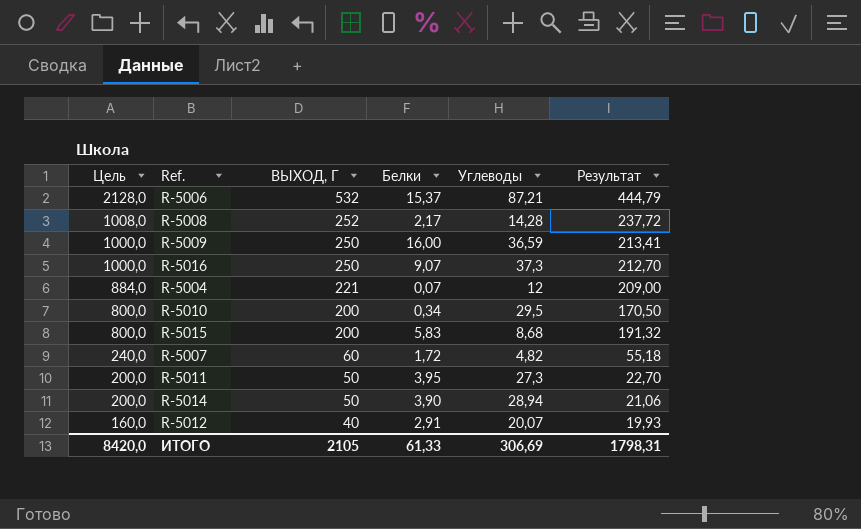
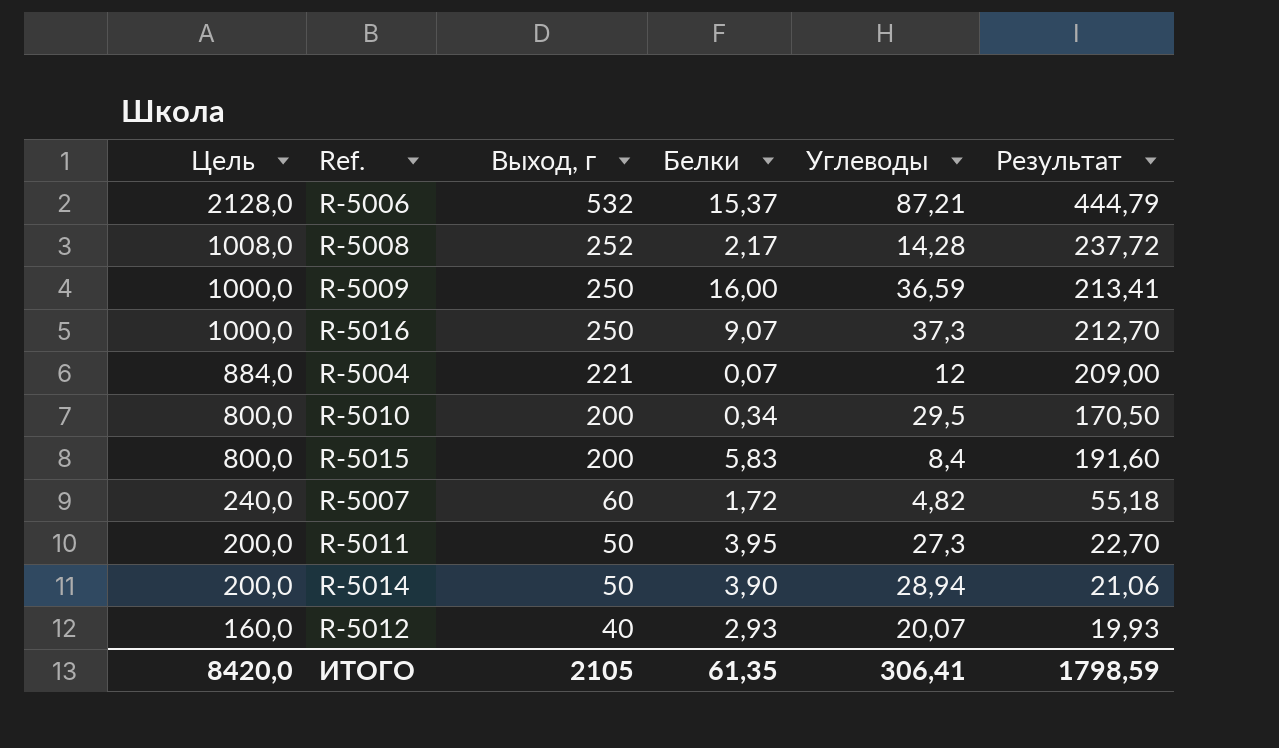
column name: ВЫХОД, Г -> Выход, г
R-5015 | Углеводы: 8,68 -> 8,4
R-5015 | Результат: 191,32 -> 191,60
R-5012 | Белки: 2,91 -> 2,93
ИТОГО | Белки: 61,33 -> 61,35
ИТОГО | Углеводы: 306,69 -> 306,41
ИТОГО | Результат: 1798,31 -> 1798,59

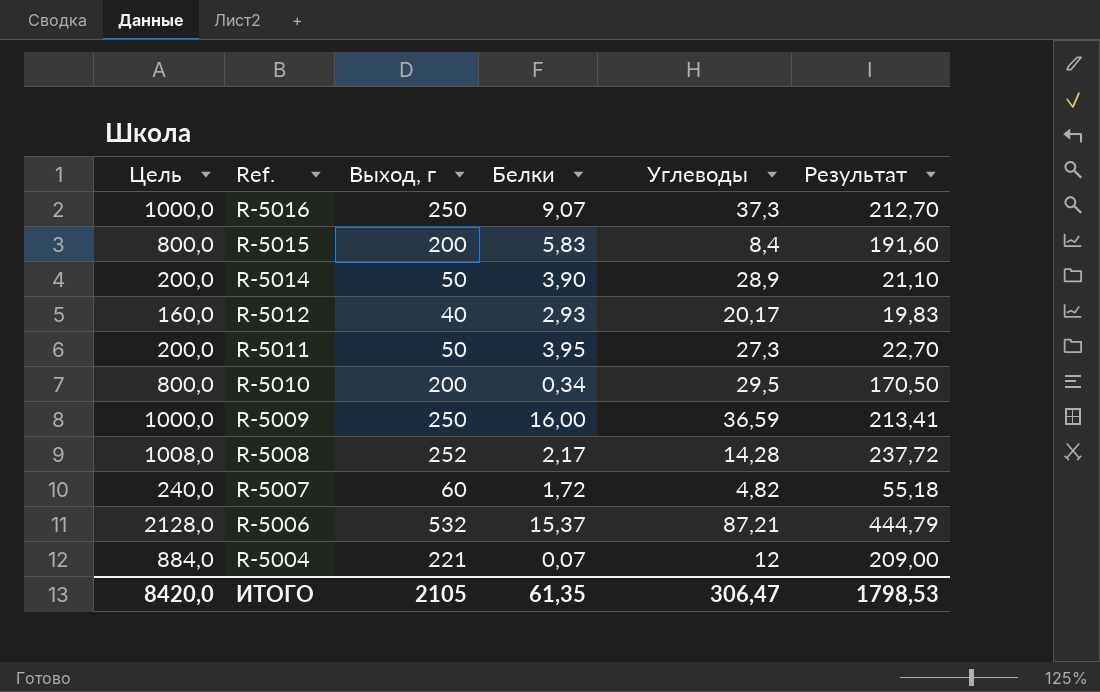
row order: Цель descending -> Ref. descending
R-5014 | Углеводы: 28,94 -> 28,9
R-5014 | Результат: 21,06 -> 21,10
R-5012 | Углеводы: 20,07 -> 20,17
R-5012 | Результат: 19,93 -> 19,83
ИТОГО | Углеводы: 306,41 -> 306,47
ИТОГО | Результат: 1798,59 -> 1798,53

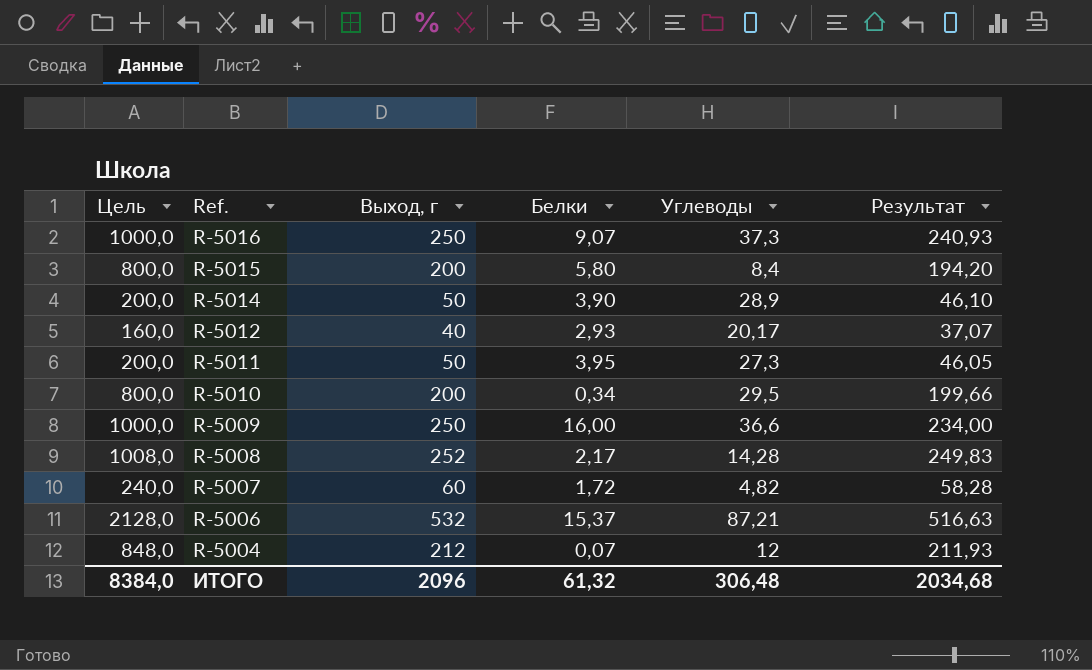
column Результат | formula: [Выход, г] - [Углеводы] -> [Выход, г] - [Белки]
R-5015 | Белки: 5,83 -> 5,80
R-5009 | Углеводы: 36,59 -> 36,6
R-5004 | Цель: 884,0 -> 848,0
R-5004 | Выход, г: 221 -> 212
ИТОГО | Цель: 8420,0 -> 8384,0
ИТОГО | Выход, г: 2105 -> 2096
ИТОГО | Белки: 61,35 -> 61,32
ИТОГО | Углеводы: 306,47 -> 306,48
ИТОГО | Результат: 1798,53 -> 2034,68

